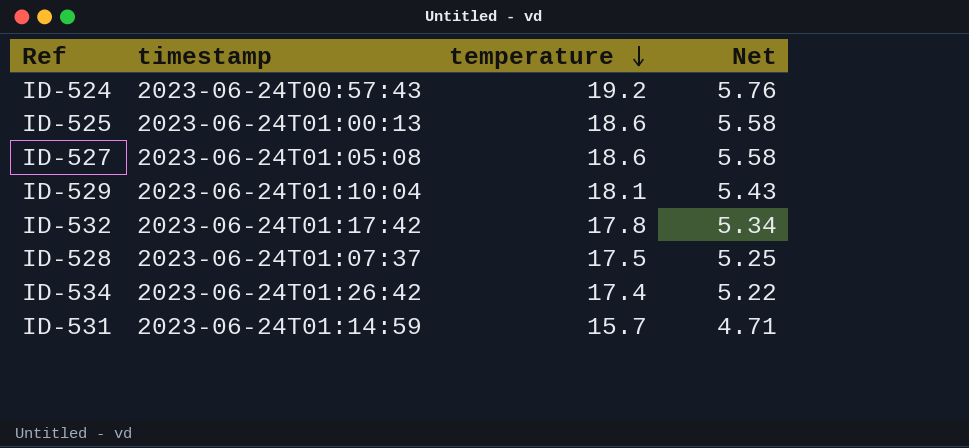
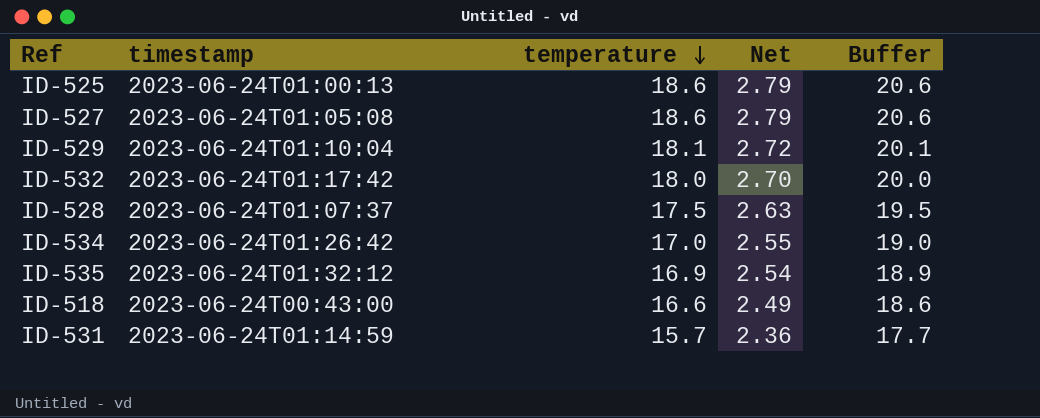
column Net | formula: [temperature] * 0.3 -> [temperature] * 0.15
column Buffer | formula: none -> [temperature] + 2
row ID-524: 2023-06-24T00:57:43 | 19.2 | 5.76 -> none
ID-532 | temperature: 17.8 -> 18.0
ID-534 | temperature: 17.4 -> 17.0
row ID-535: none -> 2023-06-24T01:32:12 | 16.9 | 2.54 | 18.9
row ID-518: none -> 2023-06-24T00:43:00 | 16.6 | 2.49 | 18.6

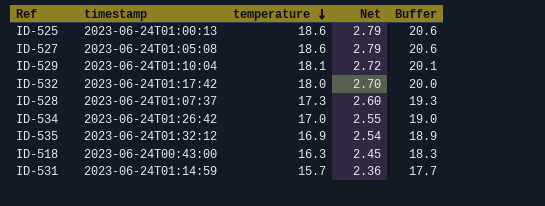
ID-528 | temperature: 17.5 -> 17.3
ID-528 | Net: 2.63 -> 2.60
ID-528 | Buffer: 19.5 -> 19.3
ID-518 | temperature: 16.6 -> 16.3
ID-518 | Net: 2.49 -> 2.45
ID-518 | Buffer: 18.6 -> 18.3

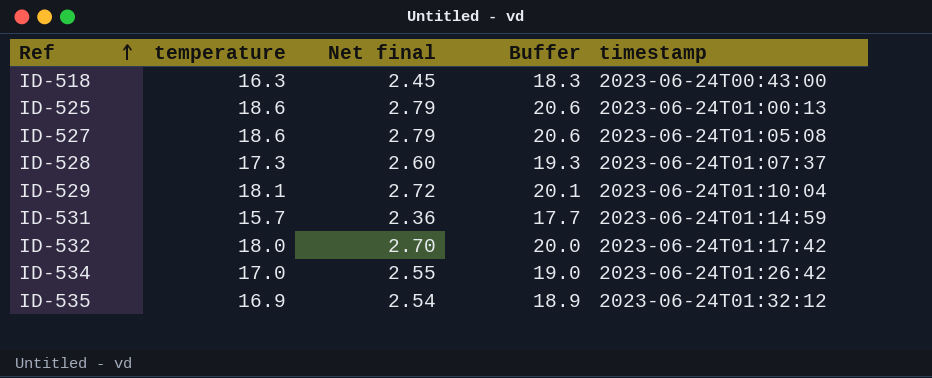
row order: temperature descending -> Ref ascending
column name: Net -> Net final
column timestamp | position: 2 -> 5

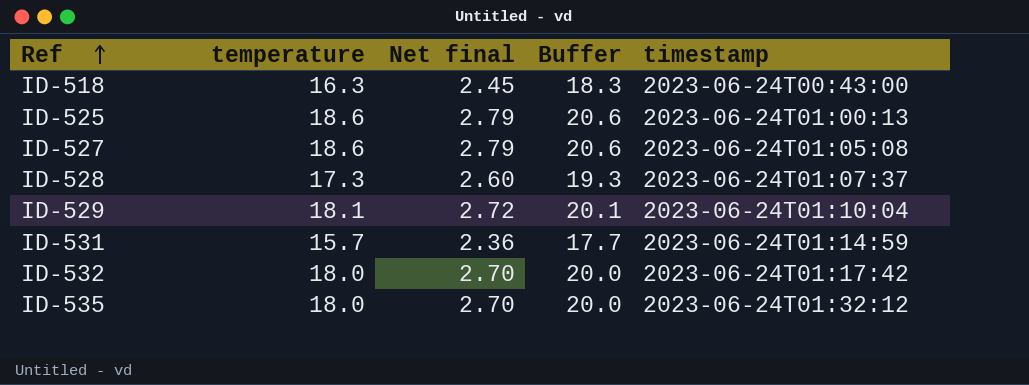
row ID-534: 17.0 | 2.55 | 19.0 | 2023-06-24T01:26:42 -> none
ID-535 | temperature: 16.9 -> 18.0
ID-535 | Net final: 2.54 -> 2.70
ID-535 | Buffer: 18.9 -> 20.0

